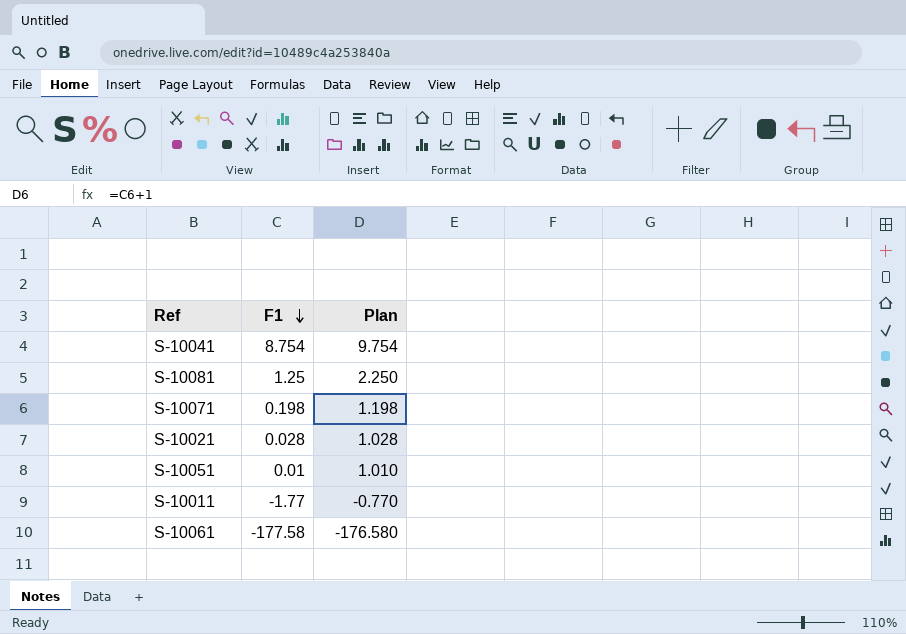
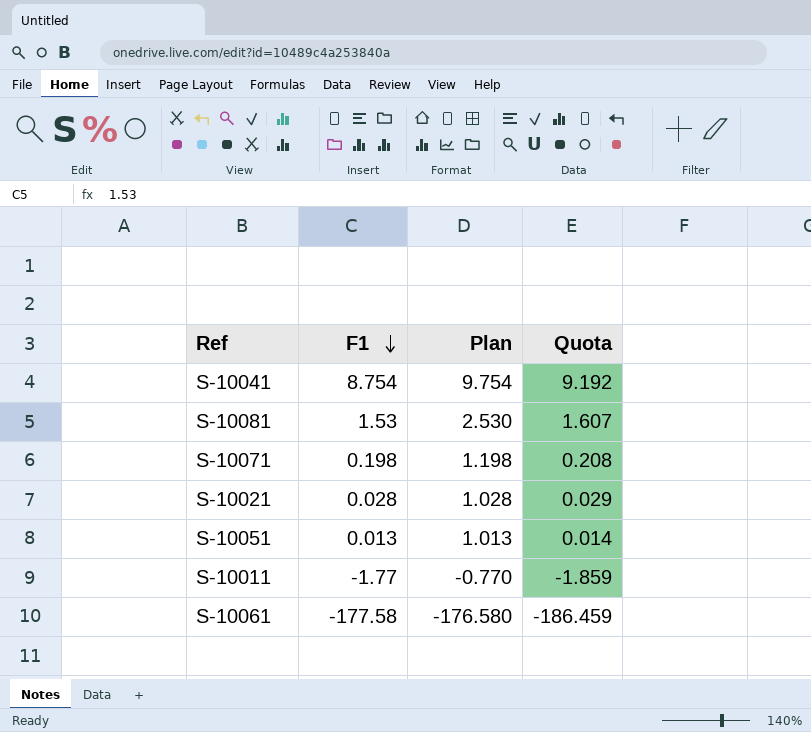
column Quota | formula: none -> [F1] * 1.05
S-10081 | F1: 1.25 -> 1.53
S-10081 | Plan: 2.250 -> 2.530
S-10051 | F1: 0.01 -> 0.013
S-10051 | Plan: 1.010 -> 1.013

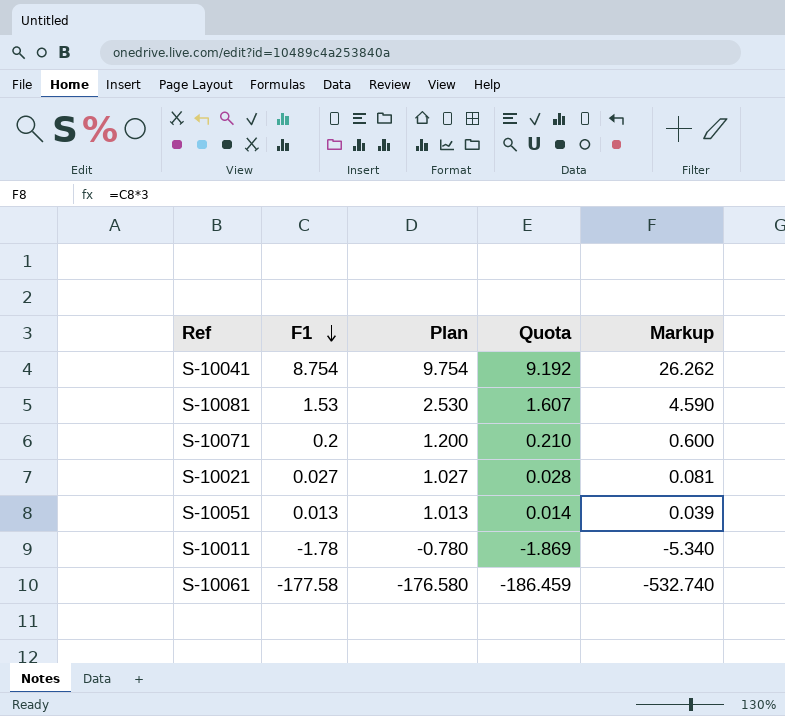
column Markup | formula: none -> [F1] * 3
S-10071 | F1: 0.198 -> 0.2
S-10071 | Plan: 1.198 -> 1.200
S-10071 | Quota: 0.208 -> 0.210
S-10021 | F1: 0.028 -> 0.027
S-10021 | Plan: 1.028 -> 1.027
S-10021 | Quota: 0.029 -> 0.028
S-10011 | F1: -1.77 -> -1.78
S-10011 | Plan: -0.770 -> -0.780
S-10011 | Quota: -1.859 -> -1.869

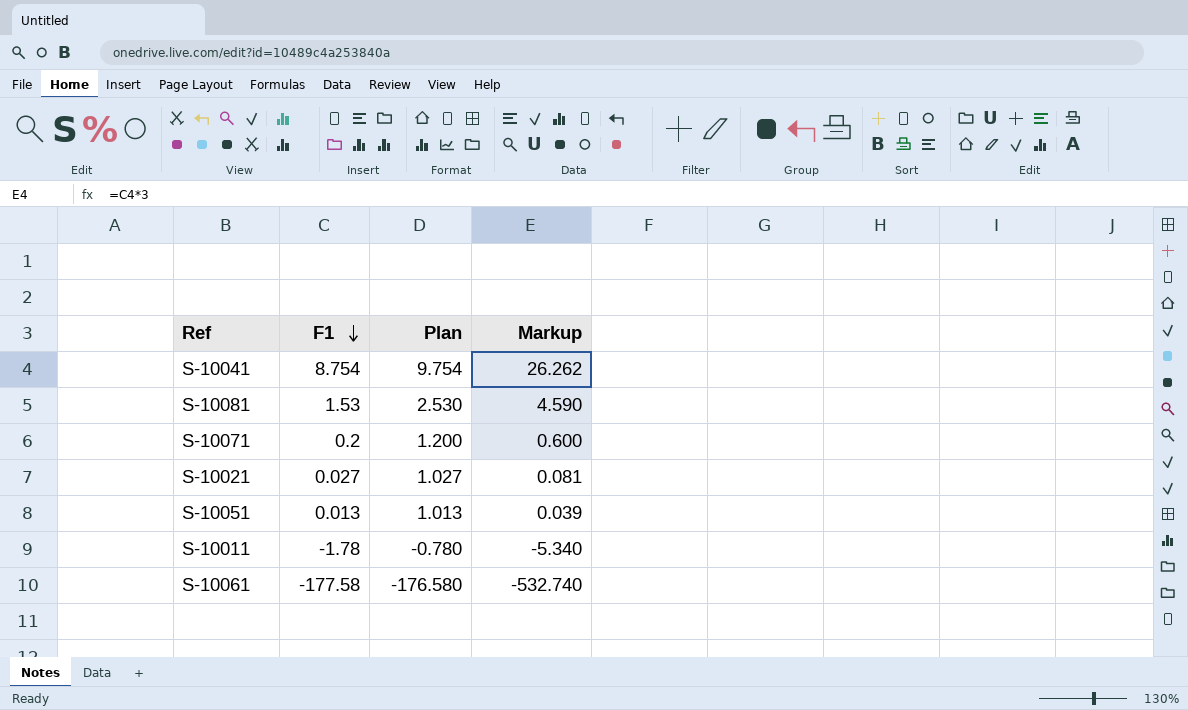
column Quota | formula: [F1] * 1.05 -> none

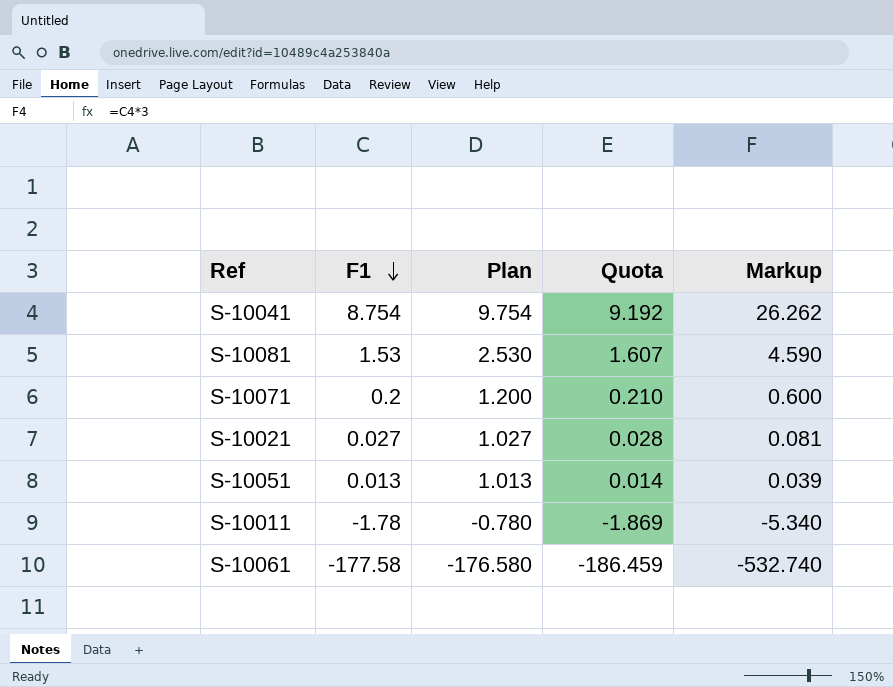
column Quota | formula: none -> [F1] * 1.05

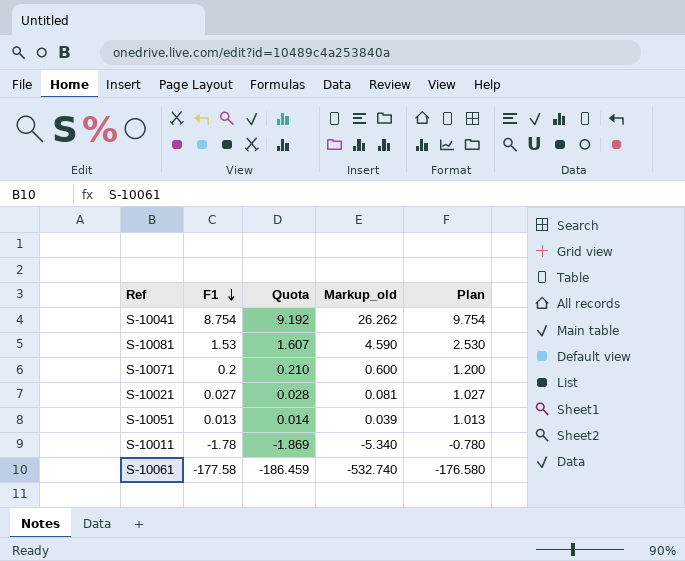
column name: Markup -> Markup_old
column Plan | position: 3 -> 5

